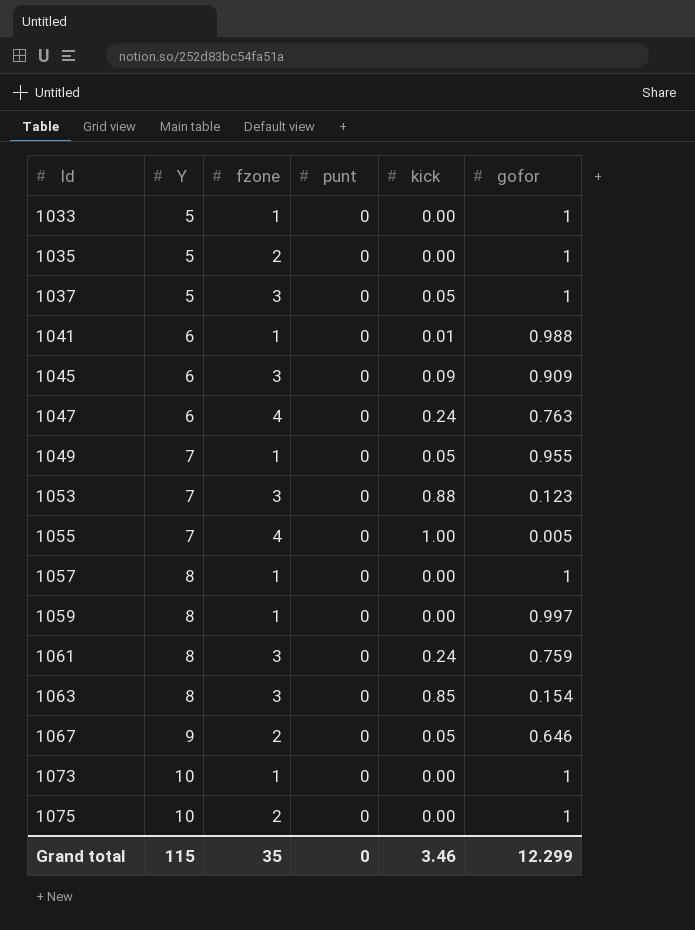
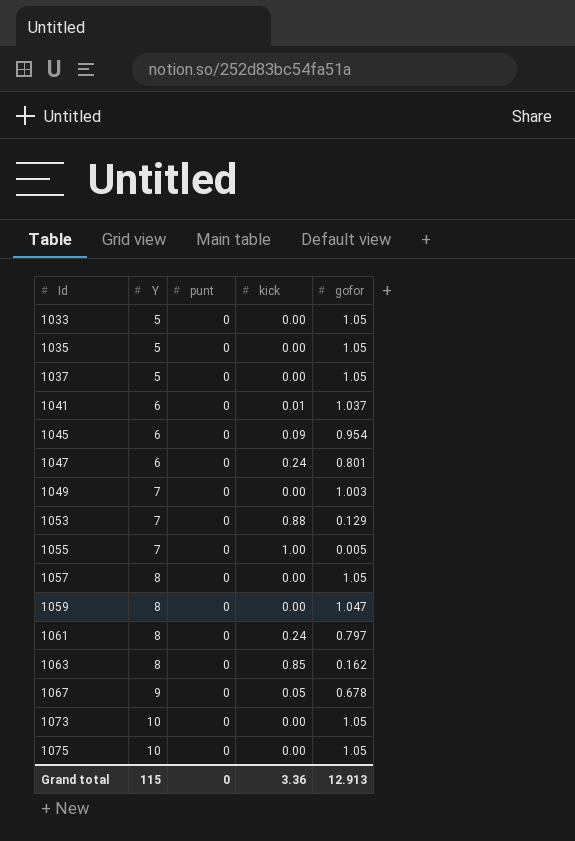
column fzone | position: 3 -> none
1033 | gofor: 1 -> 1.05
1035 | gofor: 1 -> 1.05
1037 | kick: 0.05 -> 0.00
1037 | gofor: 1 -> 1.05
1041 | gofor: 0.988 -> 1.037
1045 | gofor: 0.909 -> 0.954
1047 | gofor: 0.763 -> 0.801
1049 | kick: 0.05 -> 0.00
1049 | gofor: 0.955 -> 1.003
1053 | gofor: 0.123 -> 0.129
1057 | gofor: 1 -> 1.05
1059 | gofor: 0.997 -> 1.047
1061 | gofor: 0.759 -> 0.797
1063 | gofor: 0.154 -> 0.162
1067 | gofor: 0.646 -> 0.678
1073 | gofor: 1 -> 1.05
1075 | gofor: 1 -> 1.05
Grand total | kick: 3.46 -> 3.36
Grand total | gofor: 12.299 -> 12.913

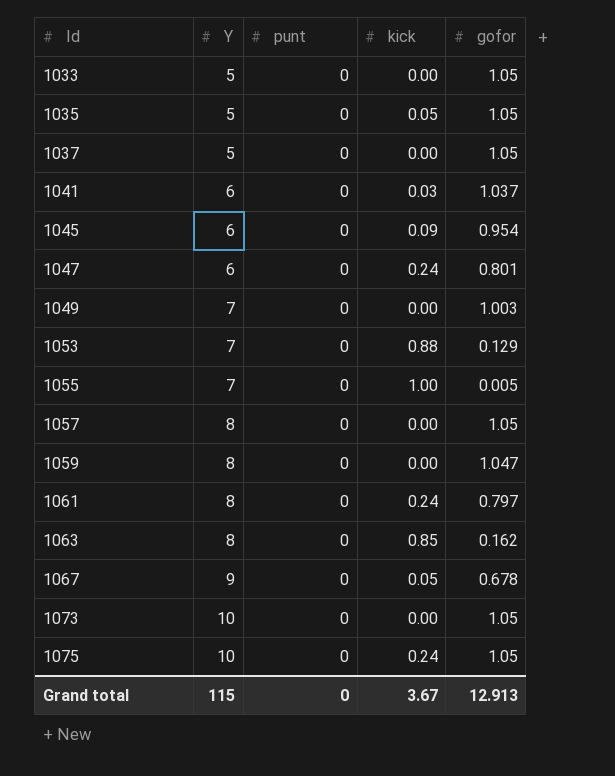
1035 | kick: 0.00 -> 0.05
1041 | kick: 0.01 -> 0.03
1075 | kick: 0.00 -> 0.24
Grand total | kick: 3.36 -> 3.67

